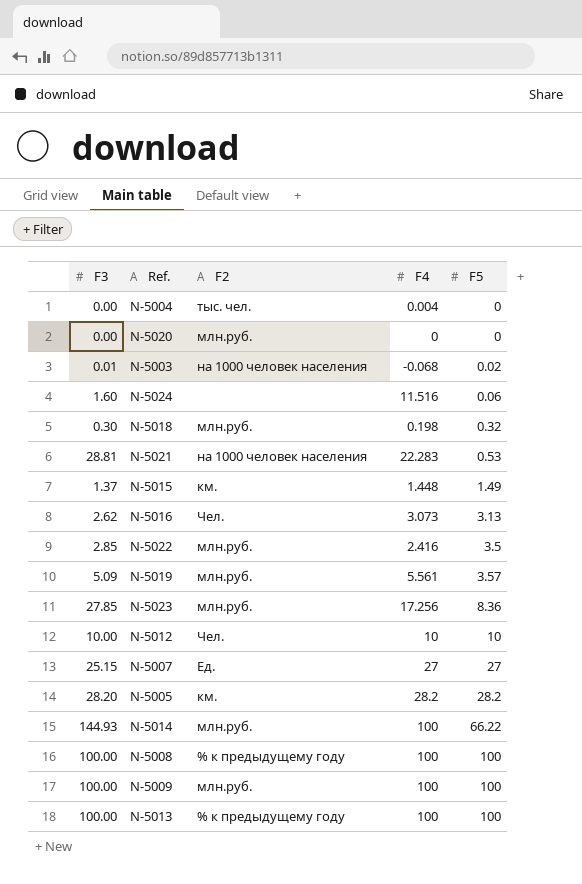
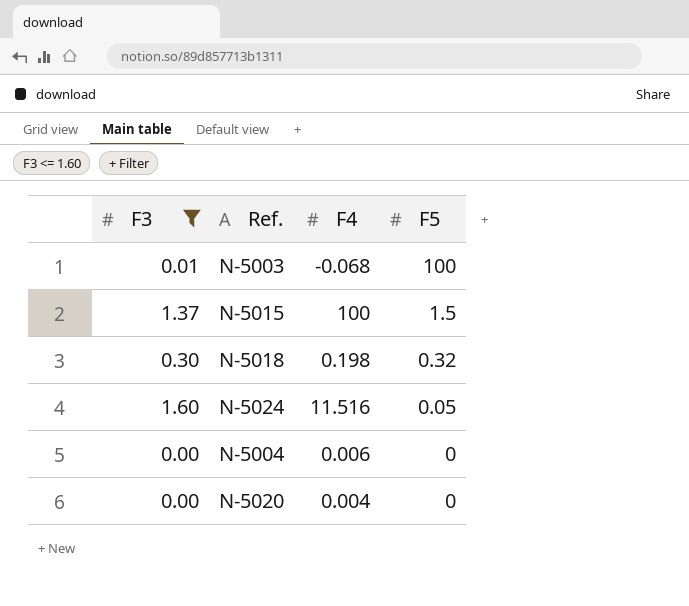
filter: none -> F3 <= 1.60
row order: F5 ascending -> F5 descending
column F2 | position: 3 -> none
N-5003 | F5: 0.02 -> 100
N-5015 | F4: 1.448 -> 100
N-5015 | F5: 1.49 -> 1.5
N-5024 | F5: 0.06 -> 0.05
N-5004 | F4: 0.004 -> 0.006
N-5020 | F4: 0 -> 0.004

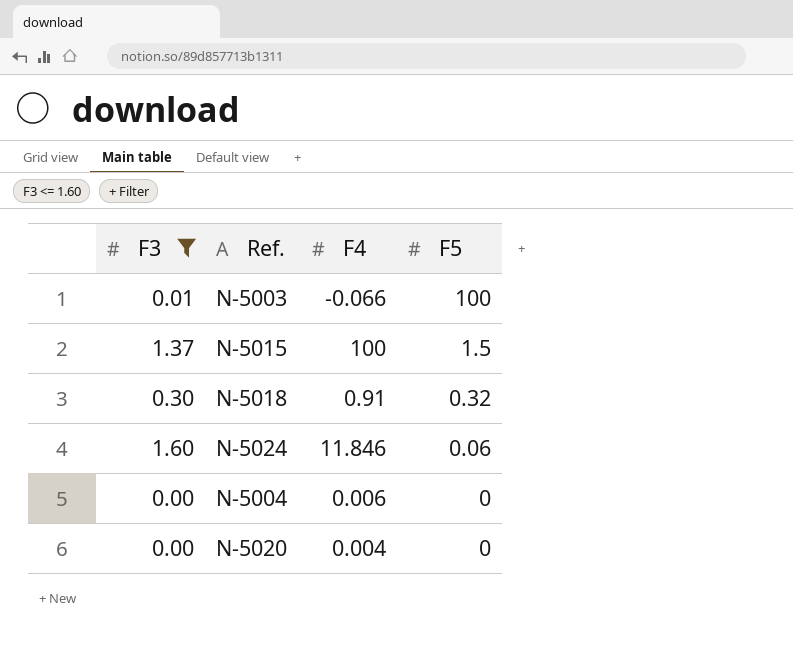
N-5003 | F4: -0.068 -> -0.066
N-5018 | F4: 0.198 -> 0.91
N-5024 | F4: 11.516 -> 11.846
N-5024 | F5: 0.05 -> 0.06

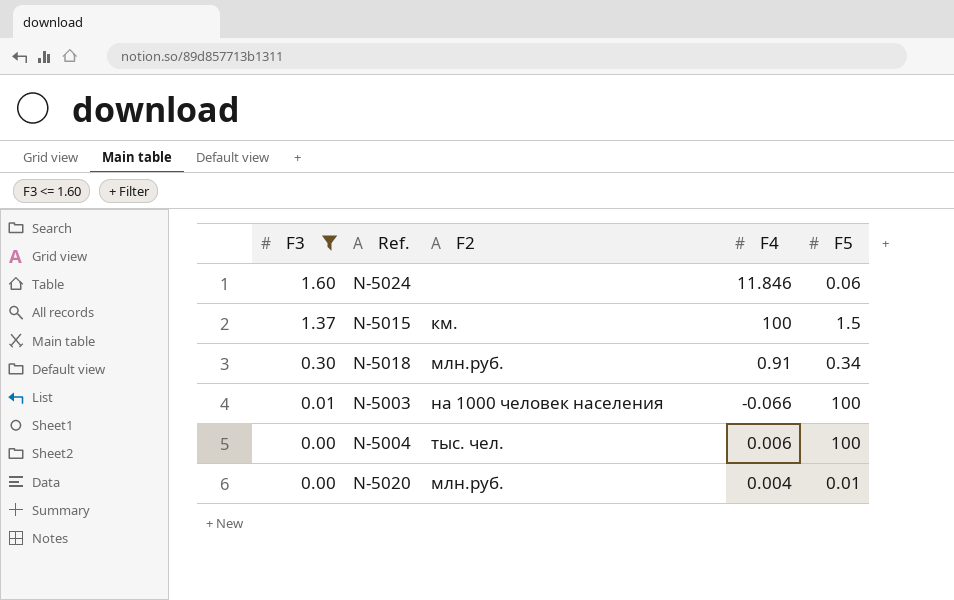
row order: F5 descending -> F3 descending
column F2 | position: none -> 3
N-5018 | F5: 0.32 -> 0.34
N-5004 | F5: 0 -> 100
N-5020 | F5: 0 -> 0.01

